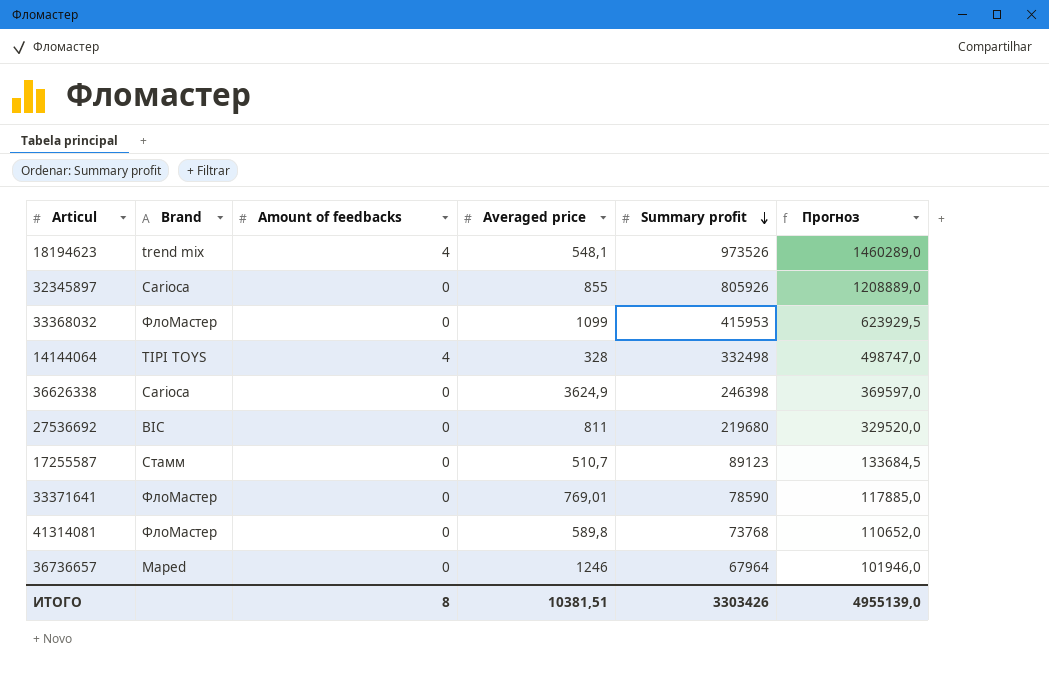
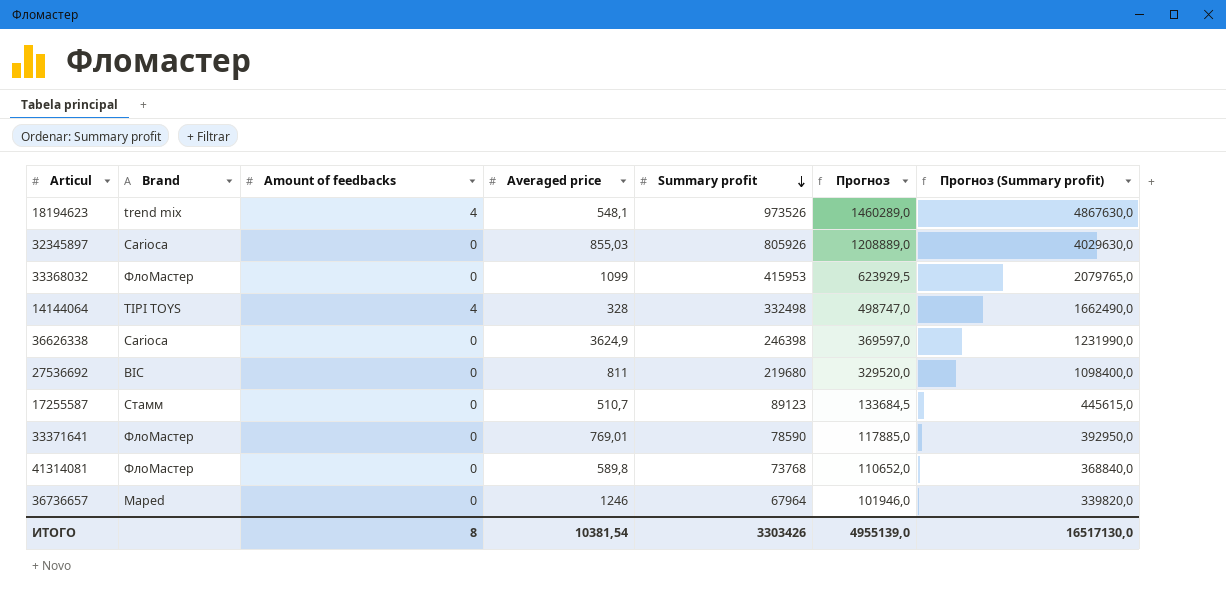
column Прогноз (Summary profit) | formula: none -> [Summary profit] * 5
32345897 | Averaged price: 855 -> 855,03
ИТОГО | Averaged price: 10381,51 -> 10381,54

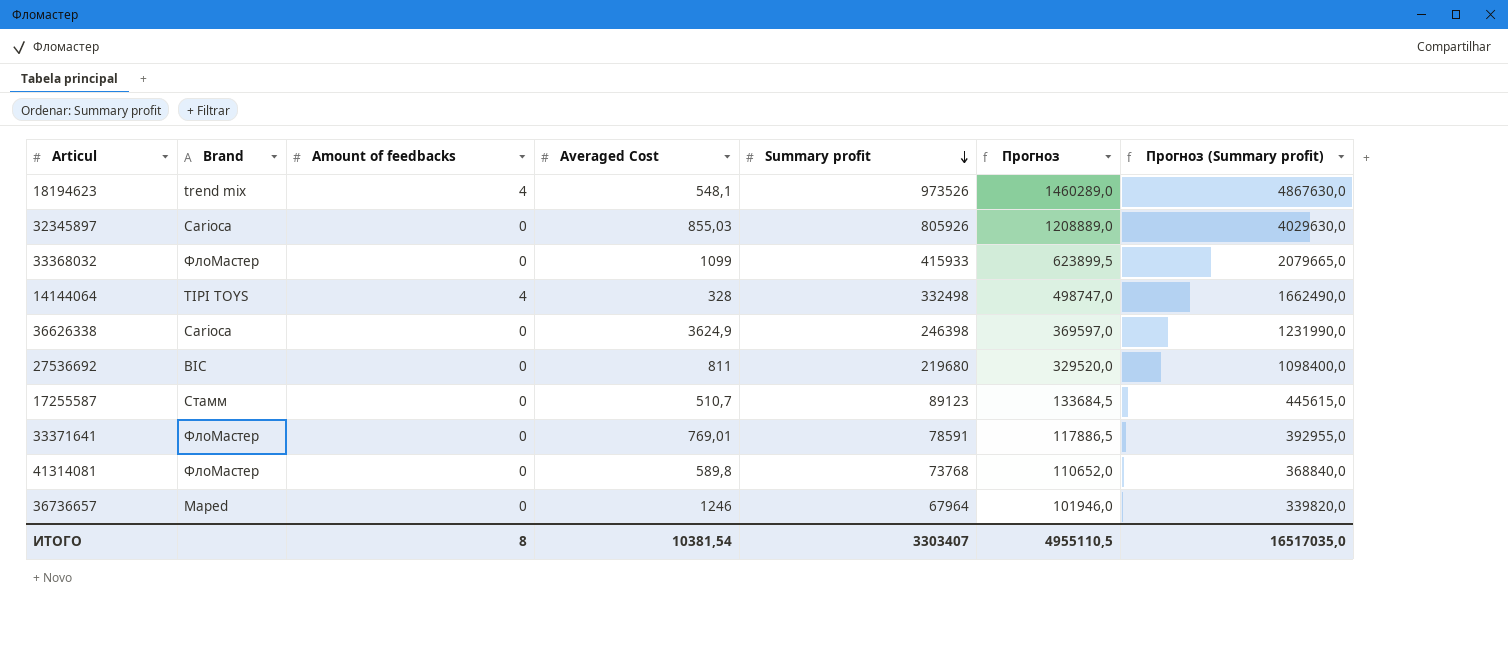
column name: Averaged price -> Averaged Cost
33368032 | Summary profit: 415953 -> 415933
33368032 | Прогноз: 623929,5 -> 623899,5
33368032 | Прогноз (Summary profit): 2079765,0 -> 2079665,0
33371641 | Summary profit: 78590 -> 78591
33371641 | Прогноз: 117885,0 -> 117886,5
33371641 | Прогноз (Summary profit): 392950,0 -> 392955,0
ИТОГО | Summary profit: 3303426 -> 3303407
ИТОГО | Прогноз: 4955139,0 -> 4955110,5
ИТОГО | Прогноз (Summary profit): 16517130,0 -> 16517035,0

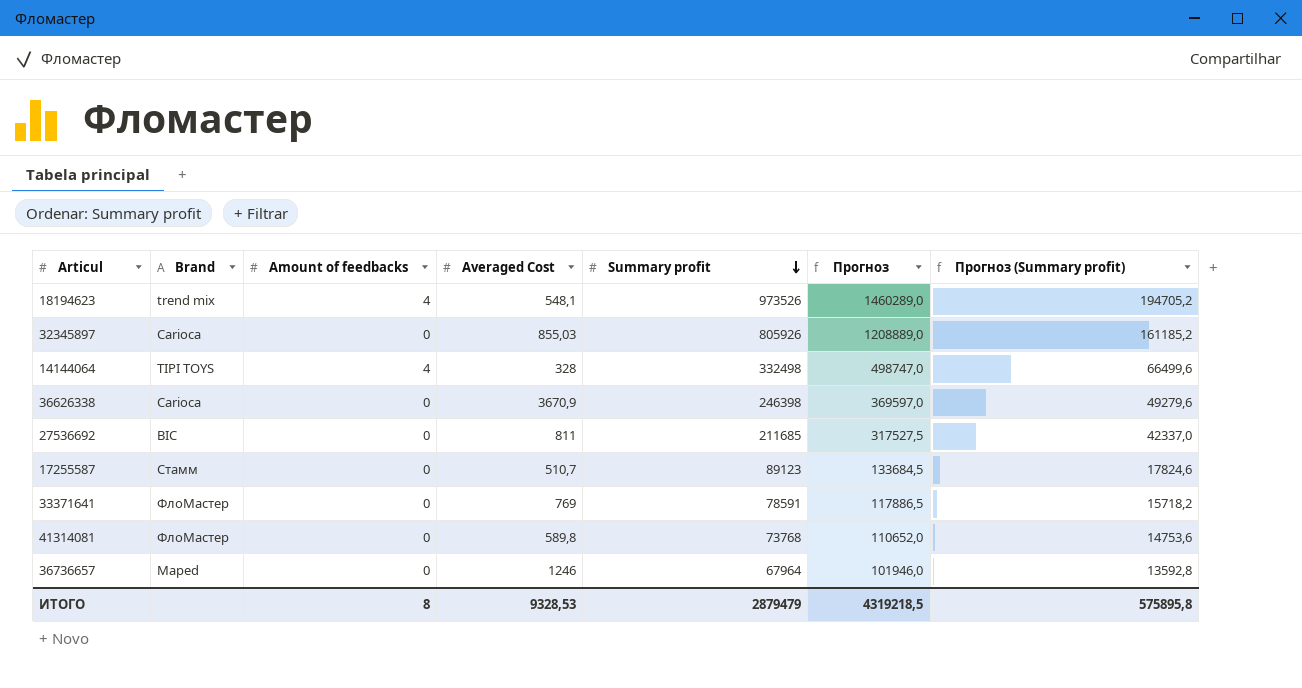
column Прогноз (Summary profit) | formula: [Summary profit] * 5 -> [Summary profit] * 0,2
row 33368032: ФлоМастер | 0 | 1099 | 415933 | 623899,5 | 2079665,0 -> none
36626338 | Averaged Cost: 3624,9 -> 3670,9
27536692 | Summary profit: 219680 -> 211685
27536692 | Прогноз: 329520,0 -> 317527,5
33371641 | Averaged Cost: 769,01 -> 769
ИТОГО | Averaged Cost: 10381,54 -> 9328,53
ИТОГО | Summary profit: 3303407 -> 2879479
ИТОГО | Прогноз: 4955110,5 -> 4319218,5
ИТОГО | Прогноз (Summary profit): 16517035,0 -> 575895,8

